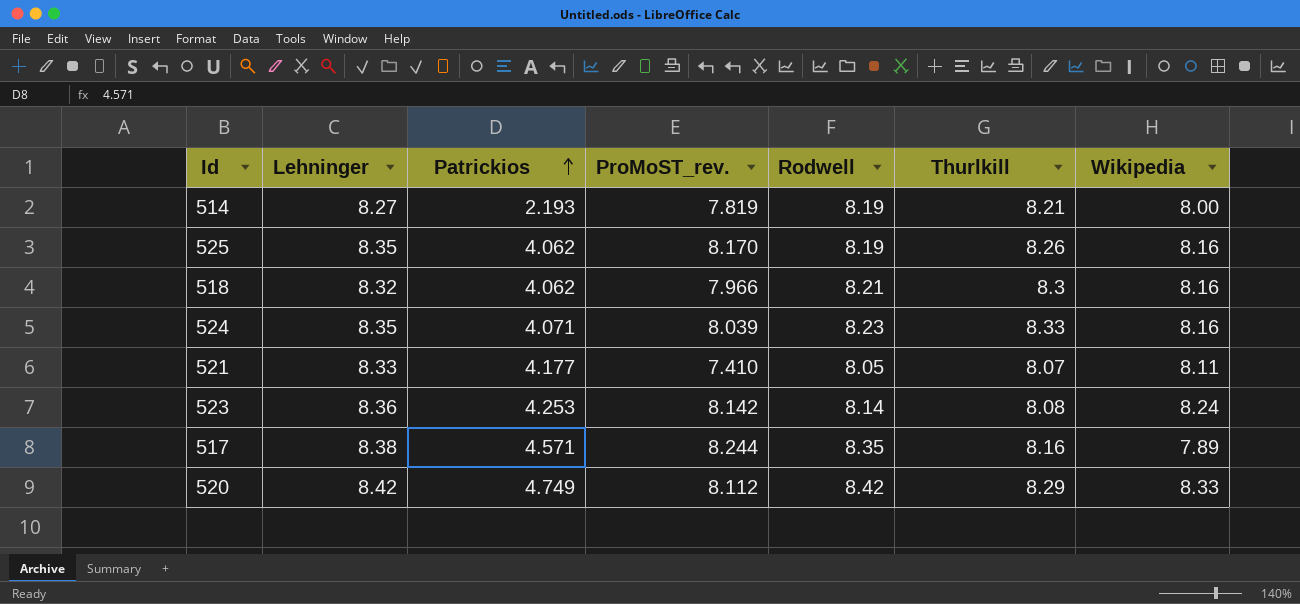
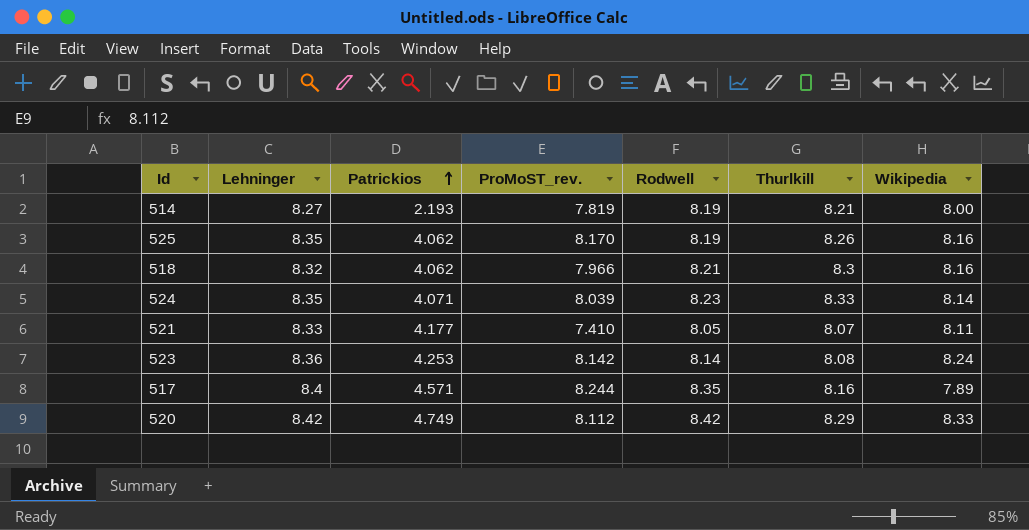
524 | Wikipedia: 8.16 -> 8.14
517 | Lehninger: 8.38 -> 8.4

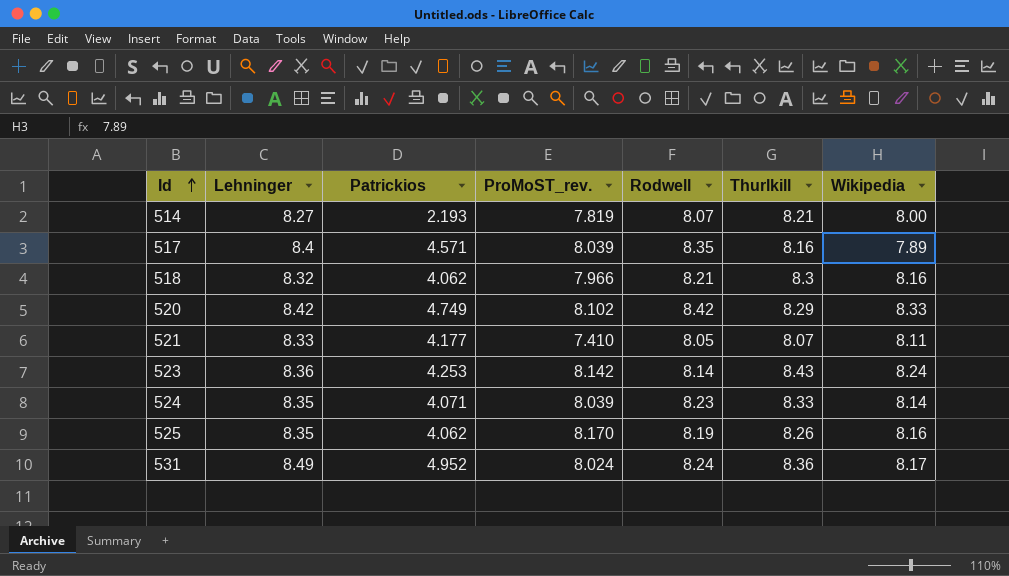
row order: Patrickios ascending -> Id ascending
514 | Rodwell: 8.19 -> 8.07
517 | ProMoST_rev.: 8.244 -> 8.039
520 | ProMoST_rev.: 8.112 -> 8.102
523 | Thurlkill: 8.08 -> 8.43
row 531: none -> 8.49 | 4.952 | 8.024 | 8.24 | 8.36 | 8.17

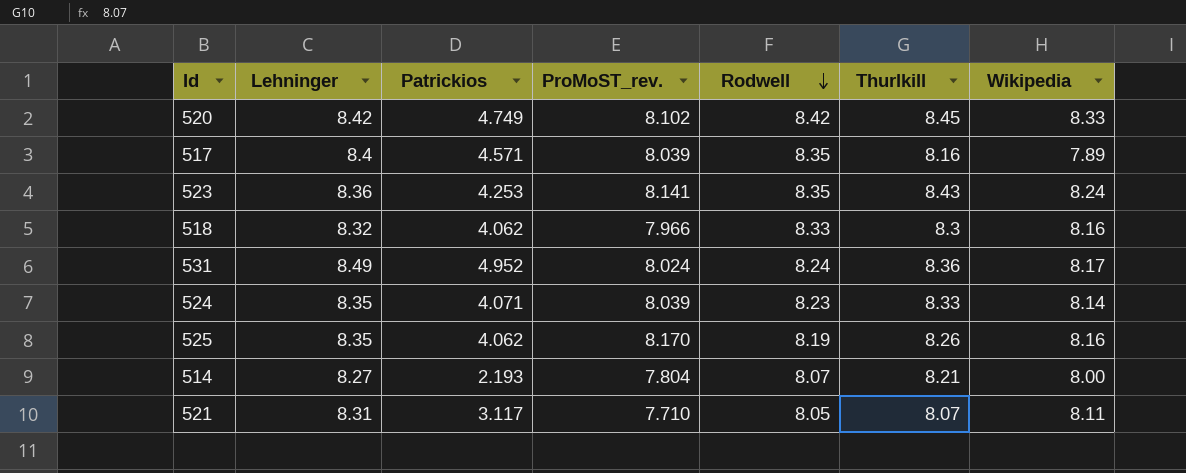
row order: Id ascending -> Rodwell descending
520 | Thurlkill: 8.29 -> 8.45
523 | ProMoST_rev.: 8.142 -> 8.141
523 | Rodwell: 8.14 -> 8.35
518 | Rodwell: 8.21 -> 8.33
514 | ProMoST_rev.: 7.819 -> 7.804
521 | Lehninger: 8.33 -> 8.31
521 | Patrickios: 4.177 -> 3.117
521 | ProMoST_rev.: 7.410 -> 7.710

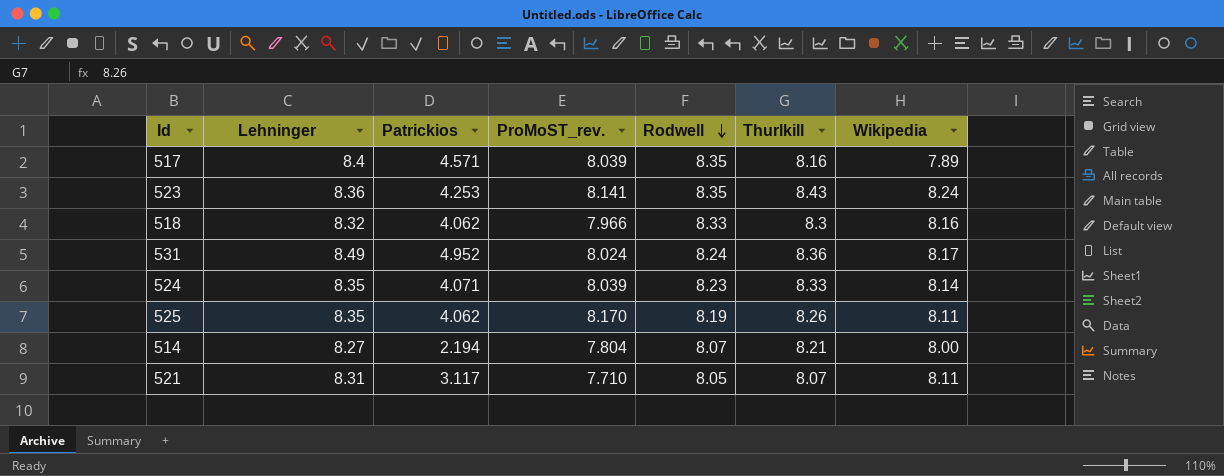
row 520: 8.42 | 4.749 | 8.102 | 8.42 | 8.45 | 8.33 -> none
525 | Wikipedia: 8.16 -> 8.11
514 | Patrickios: 2.193 -> 2.194

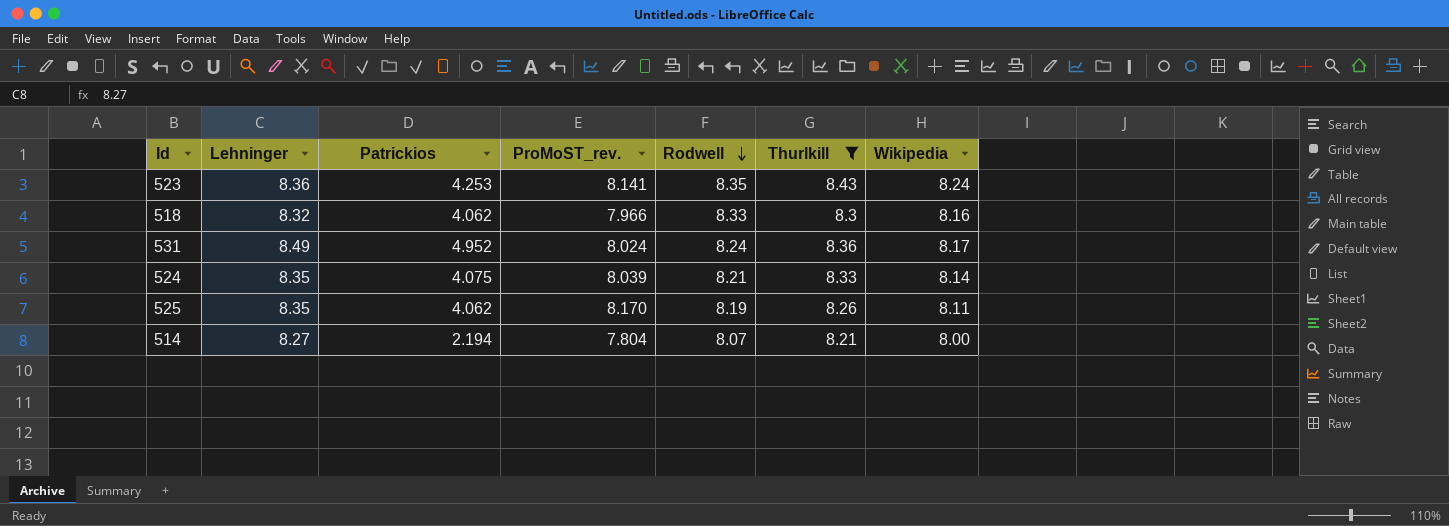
filter: none -> Thurlkill >= 8.21
524 | Patrickios: 4.071 -> 4.075
524 | Rodwell: 8.23 -> 8.21

